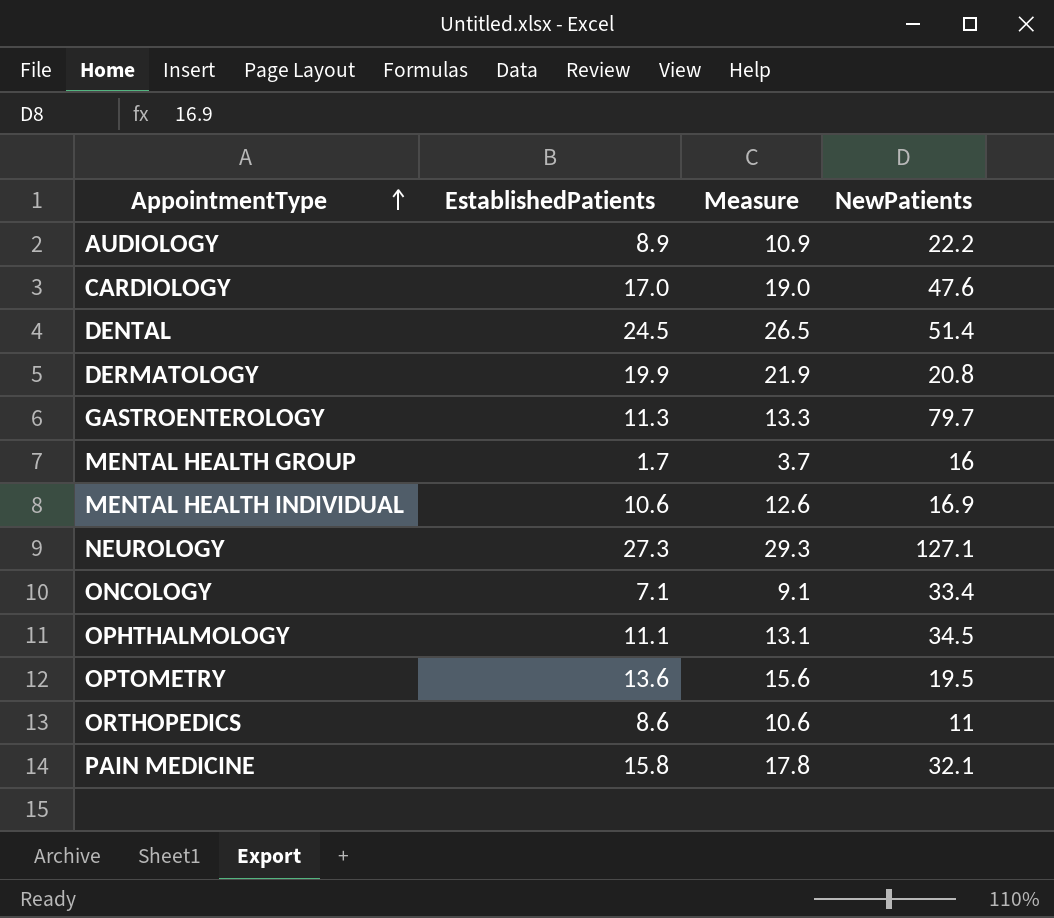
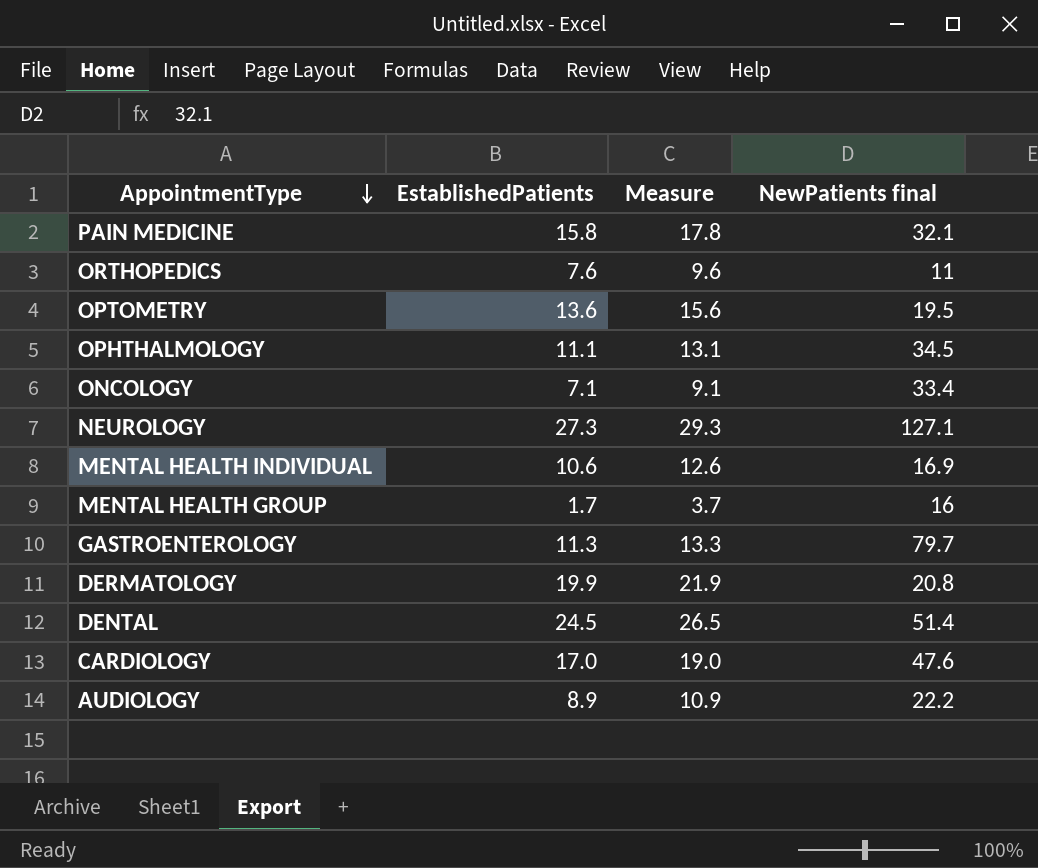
row order: AppointmentType ascending -> AppointmentType descending
column name: NewPatients -> NewPatients final
ORTHOPEDICS | EstablishedPatients: 8.6 -> 7.6
ORTHOPEDICS | Measure: 10.6 -> 9.6

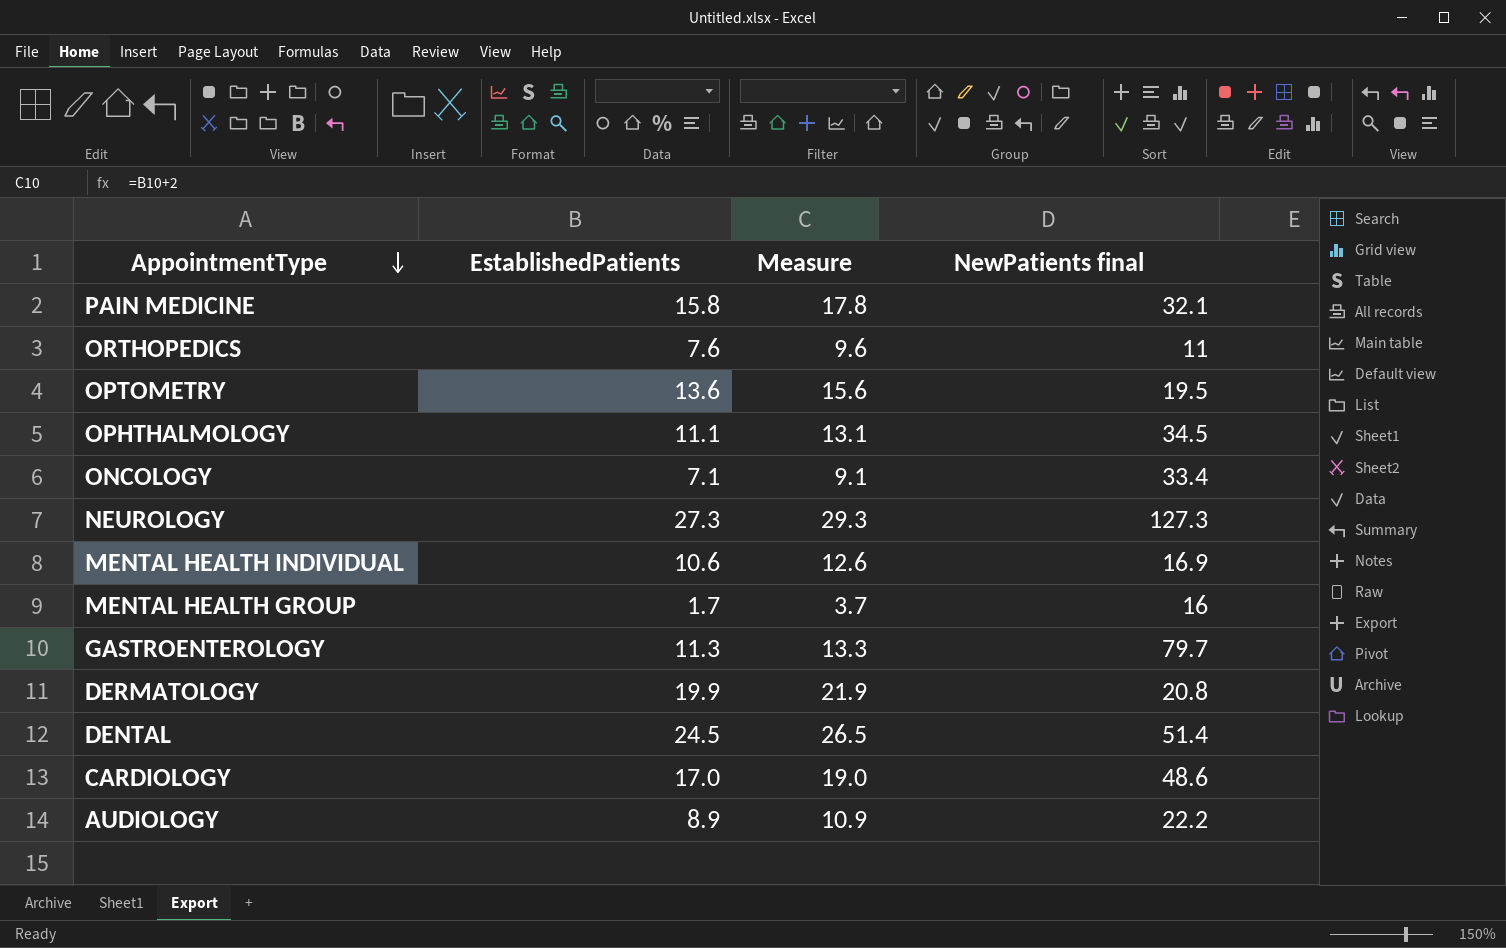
NEUROLOGY | NewPatients final: 127.1 -> 127.3
CARDIOLOGY | NewPatients final: 47.6 -> 48.6

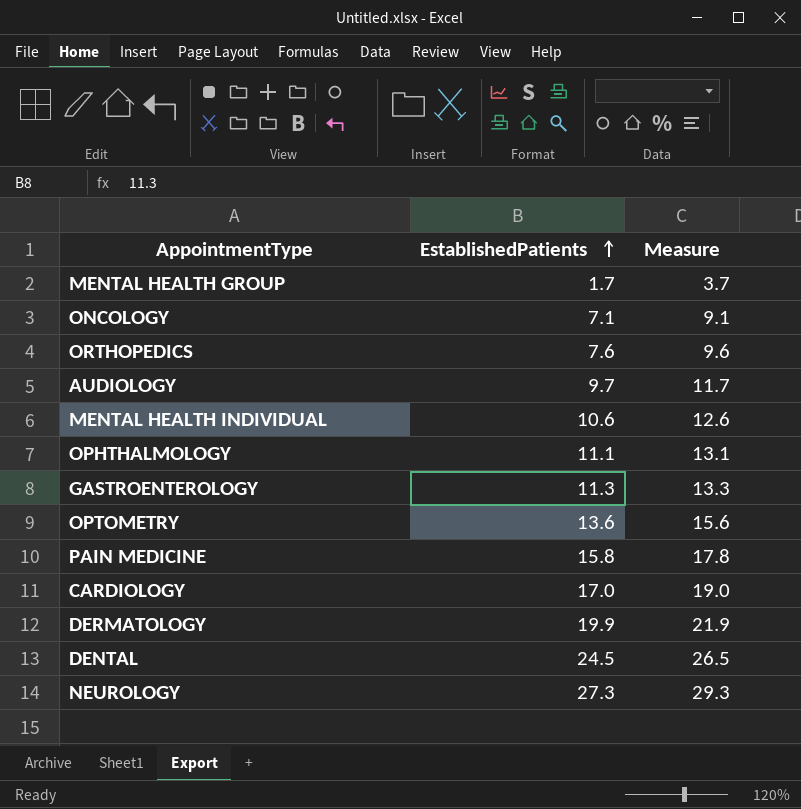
row order: AppointmentType descending -> EstablishedPatients ascending
column NewPatients final | position: 4 -> none
AUDIOLOGY | EstablishedPatients: 8.9 -> 9.7
AUDIOLOGY | Measure: 10.9 -> 11.7

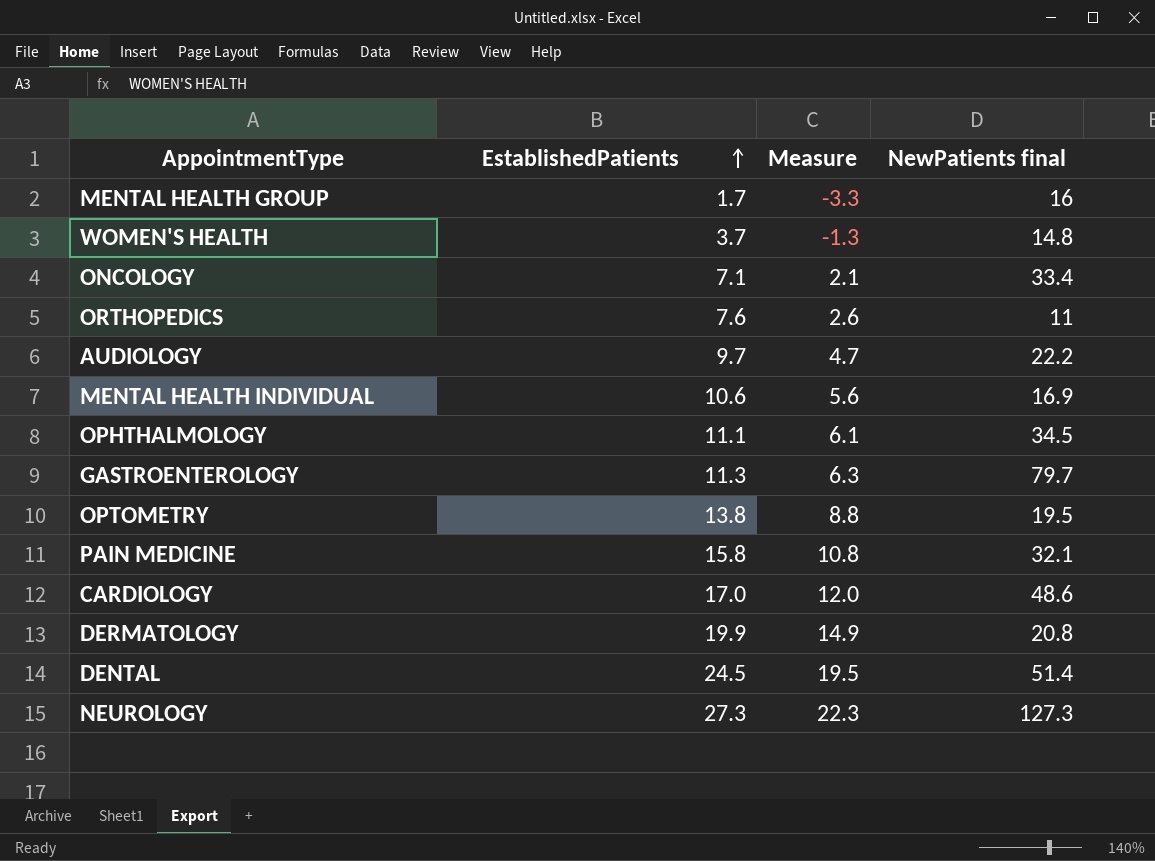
column Measure | formula: [EstablishedPatients] + 2 -> [EstablishedPatients] - 5
column NewPatients final | position: none -> 4
row WOMEN'S HEALTH: none -> 3.7 | -1.3 | 14.8
OPTOMETRY | EstablishedPatients: 13.6 -> 13.8

